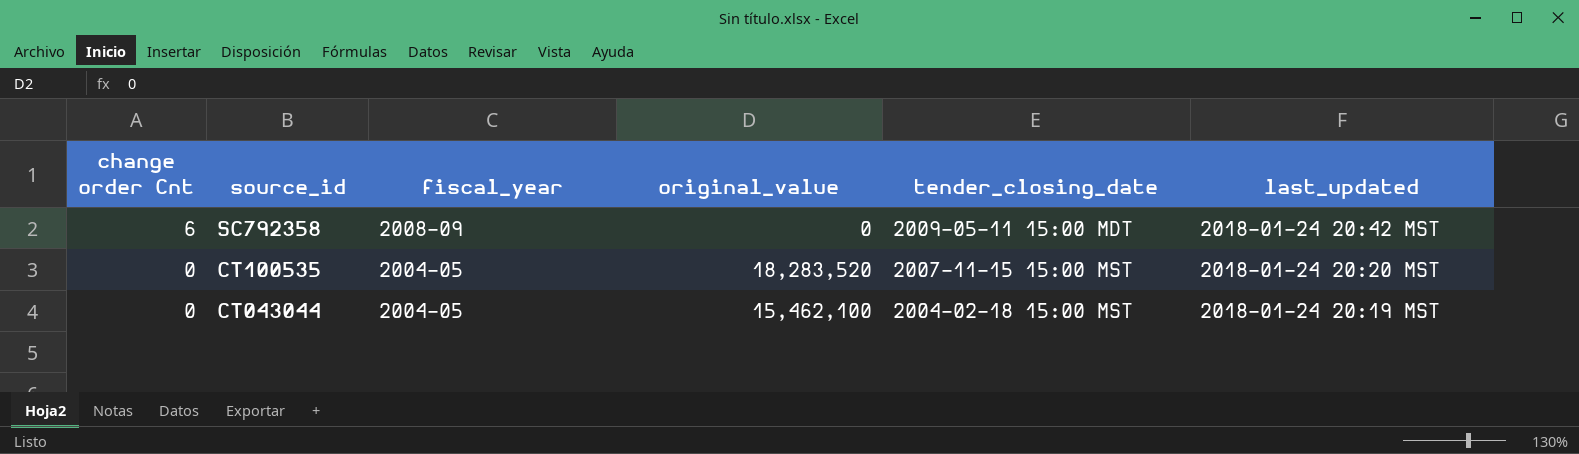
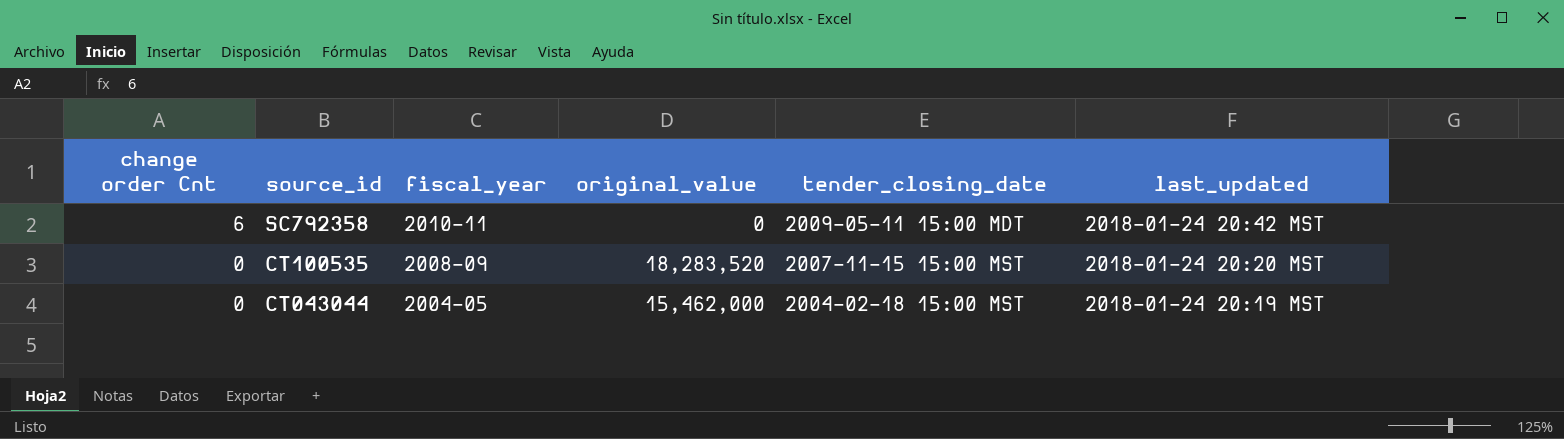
SC792358 | fiscal_year: 2008-09 -> 2010-11
CT100535 | fiscal_year: 2004-05 -> 2008-09
CT043044 | original_value: 15,462,100 -> 15,462,000

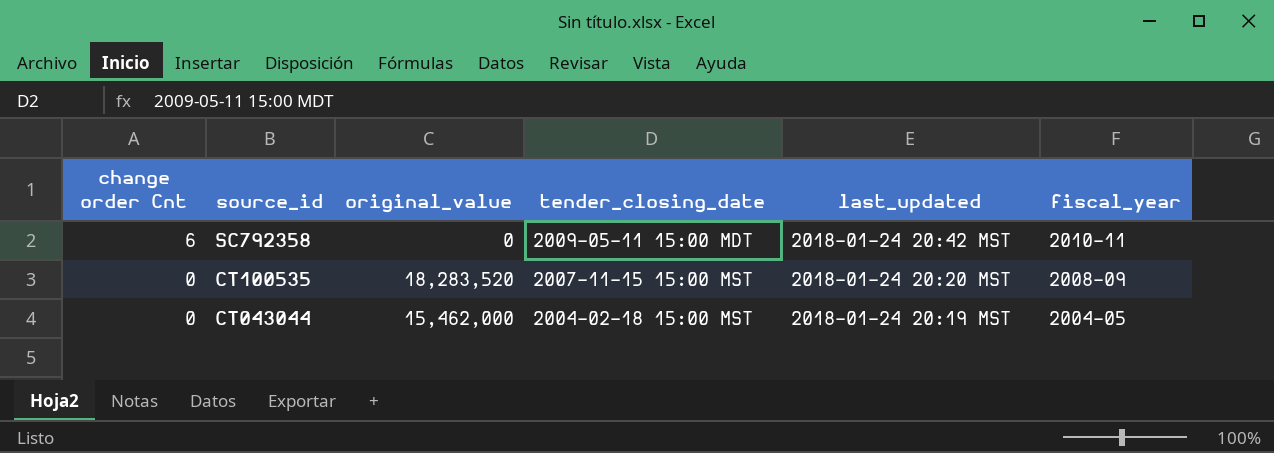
column fiscal_year | position: 3 -> 6

